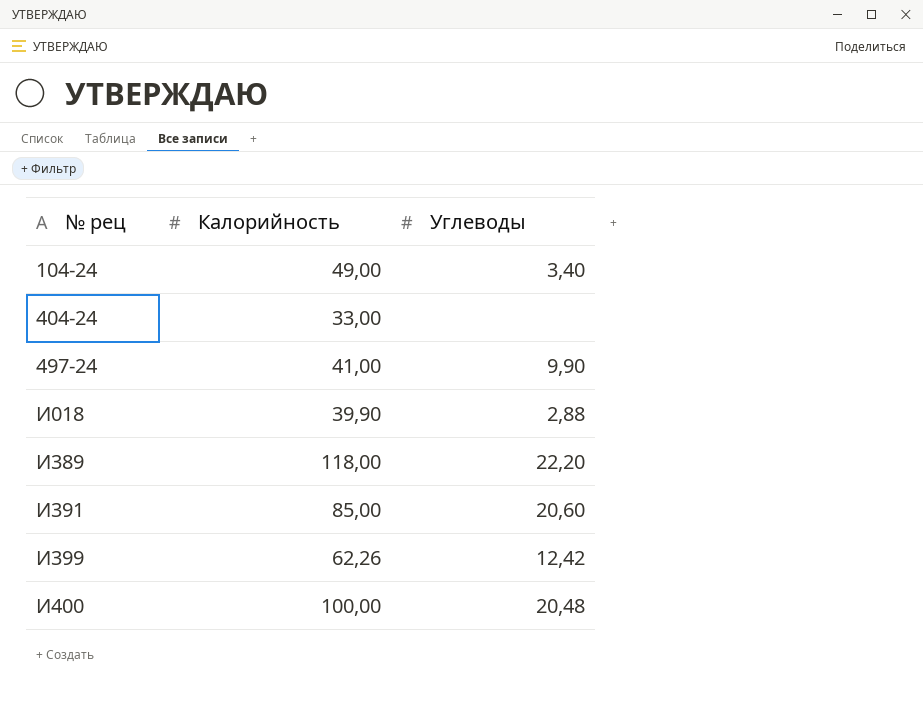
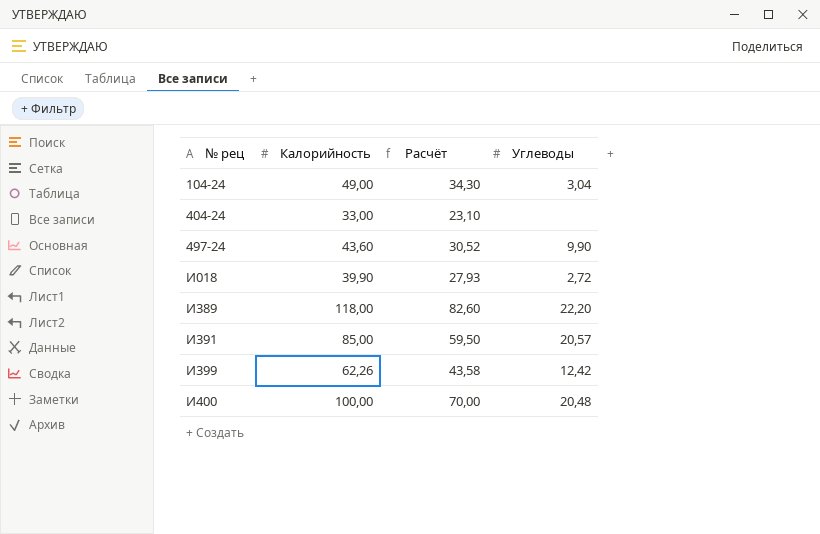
column Расчёт | formula: none -> [Калорийность] * 0,7
104-24 | Углеводы: 3,40 -> 3,04
497-24 | Калорийность: 41,00 -> 43,60
И018 | Углеводы: 2,88 -> 2,72
И391 | Углеводы: 20,60 -> 20,57

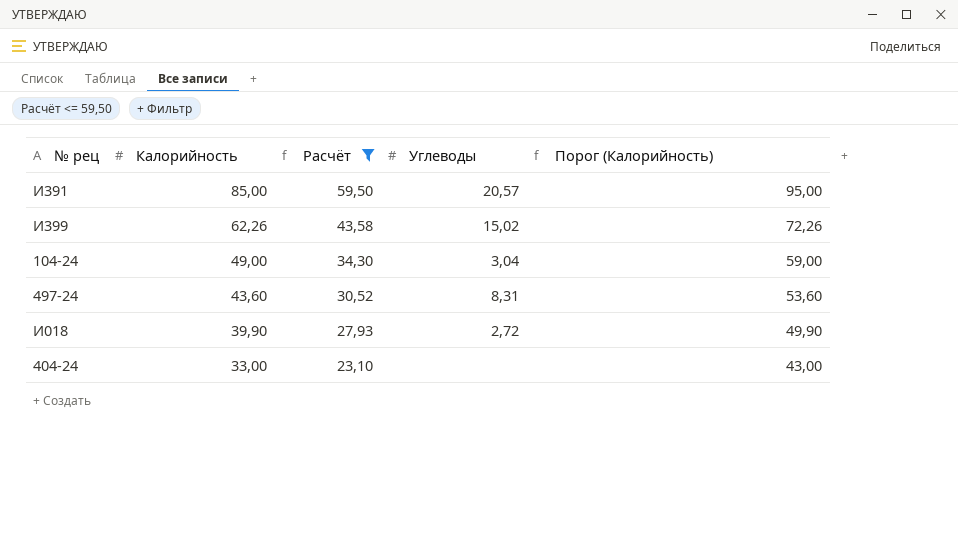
filter: none -> Расчёт <= 59,50
row order: № рец ascending -> Калорийность descending
column Порог (Калорийность) | formula: none -> [Калорийность] + 10
И399 | Углеводы: 12,42 -> 15,02
497-24 | Углеводы: 9,90 -> 8,31

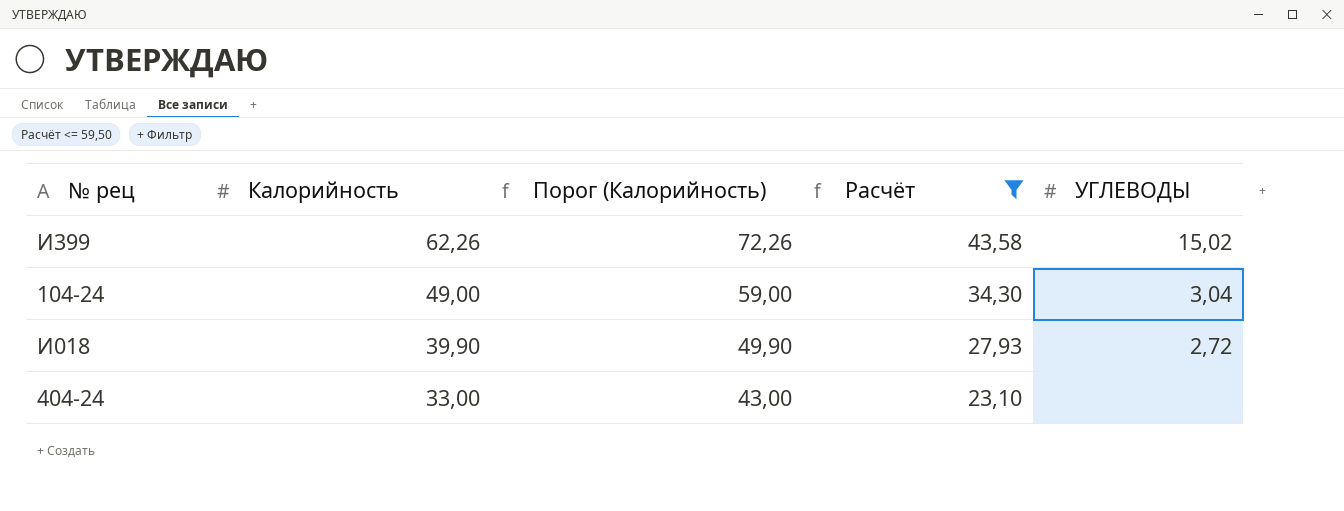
column Порог (Калорийность) | position: 5 -> 3
column name: Углеводы -> УГЛЕВОДЫ
row И391: 85,00 | 59,50 | 20,57 | 95,00 -> none
row 497-24: 43,60 | 30,52 | 8,31 | 53,60 -> none

